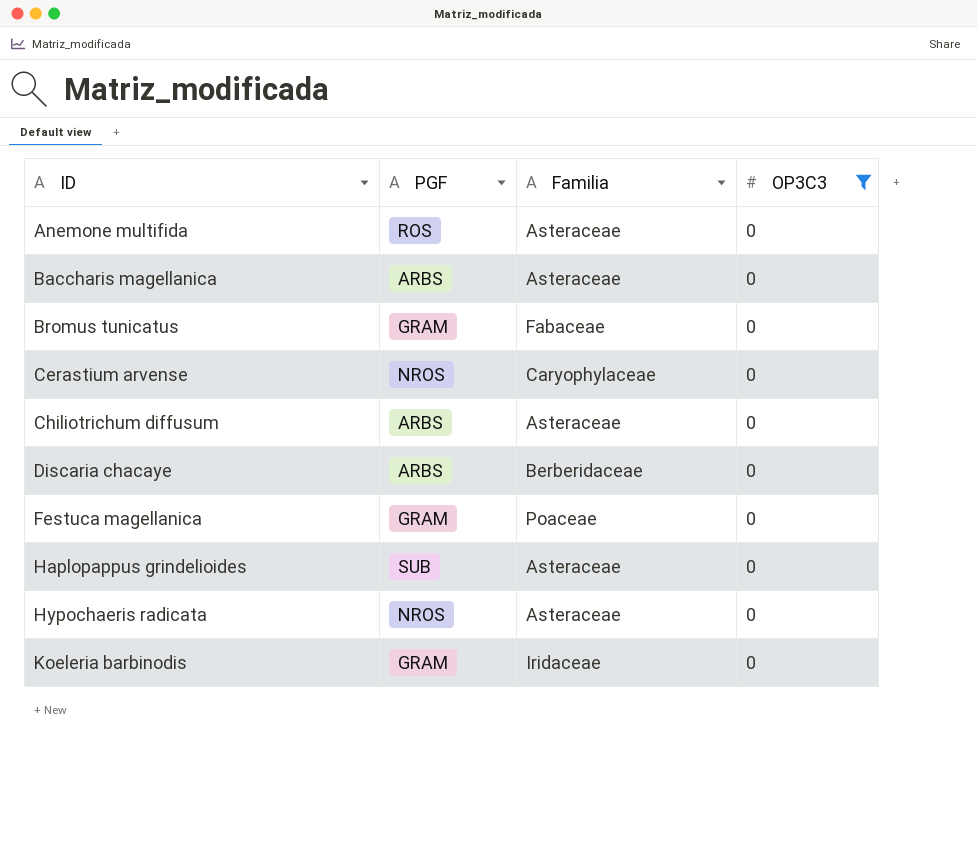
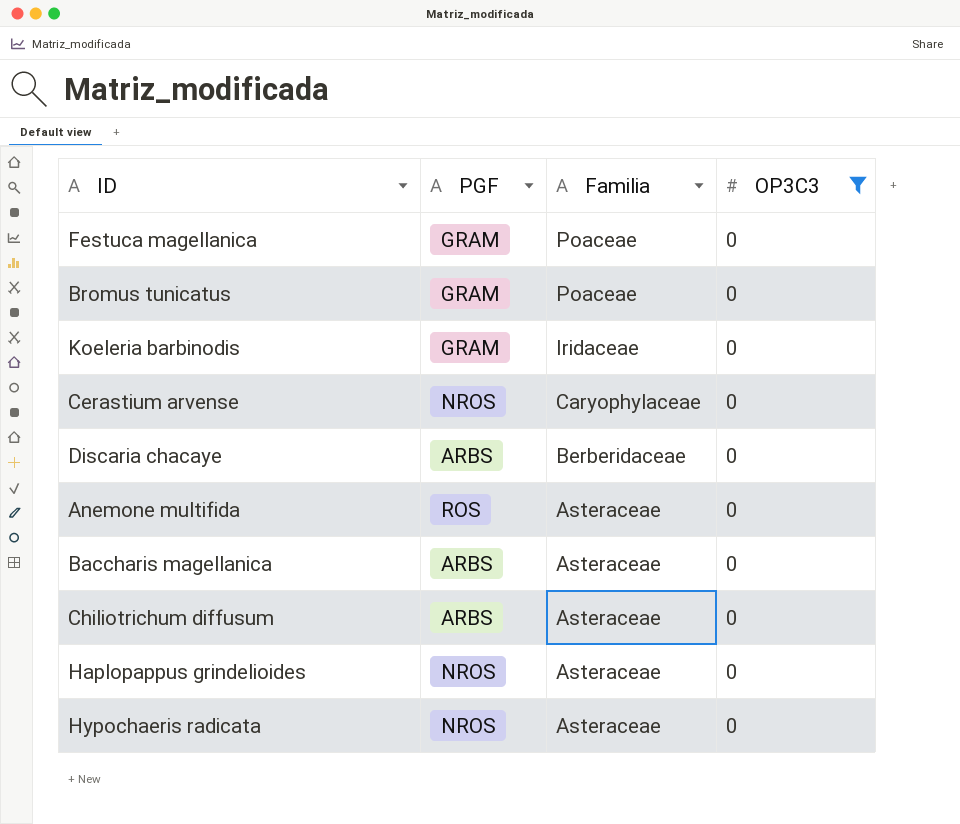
row order: ID ascending -> Familia descending
Bromus tunicatus | Familia: Fabaceae -> Poaceae
Haplopappus grindelioides | PGF: SUB -> NROS

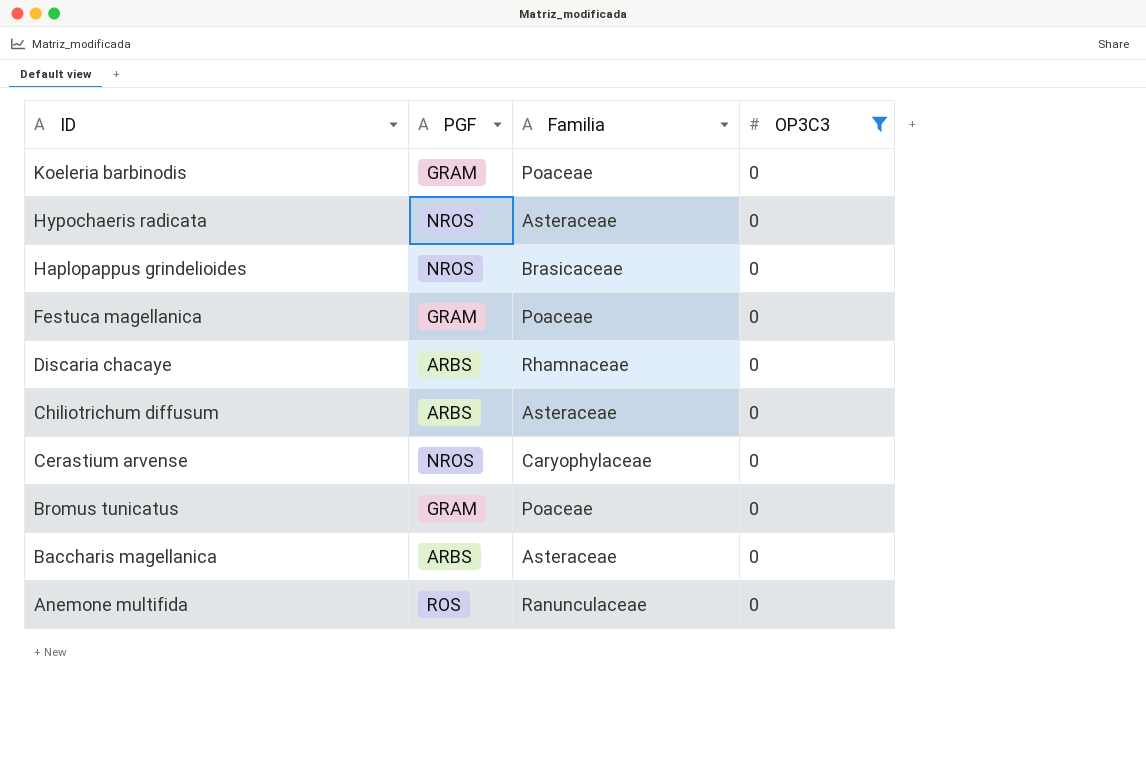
row order: Familia descending -> ID descending
Koeleria barbinodis | Familia: Iridaceae -> Poaceae
Haplopappus grindelioides | Familia: Asteraceae -> Brasicaceae
Discaria chacaye | Familia: Berberidaceae -> Rhamnaceae
Anemone multifida | Familia: Asteraceae -> Ranunculaceae

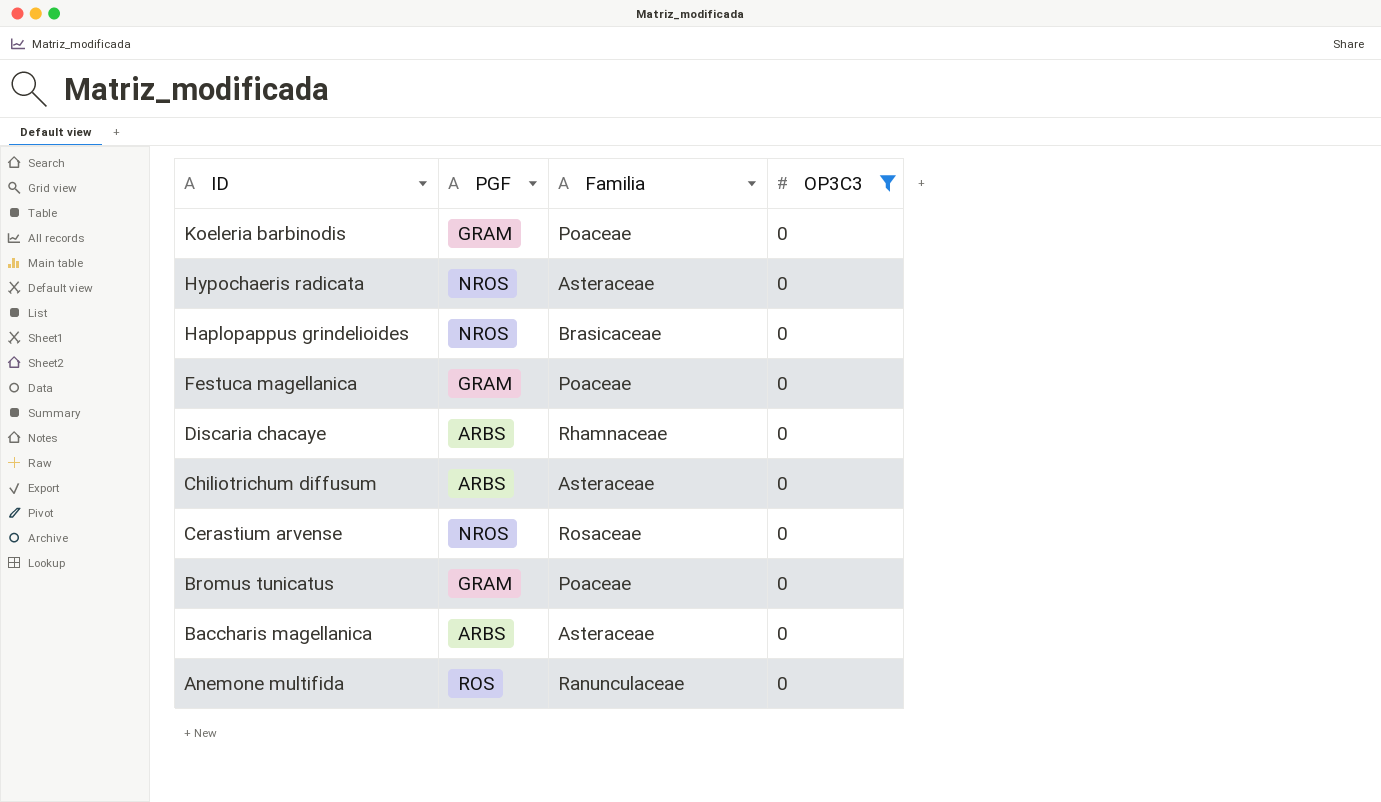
Cerastium arvense | Familia: Caryophylaceae -> Rosaceae

